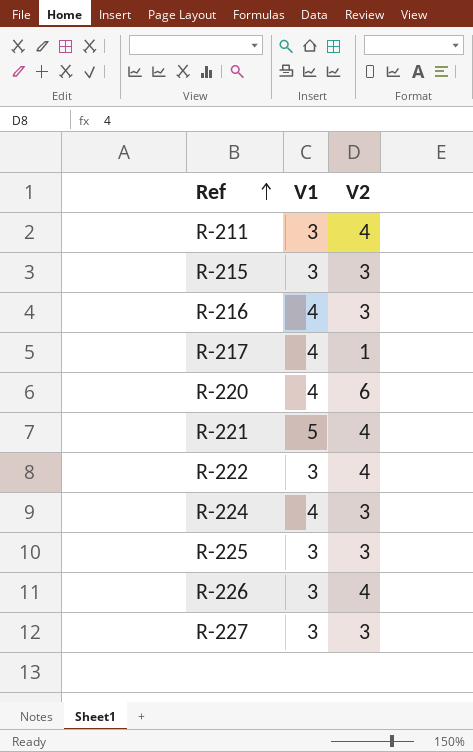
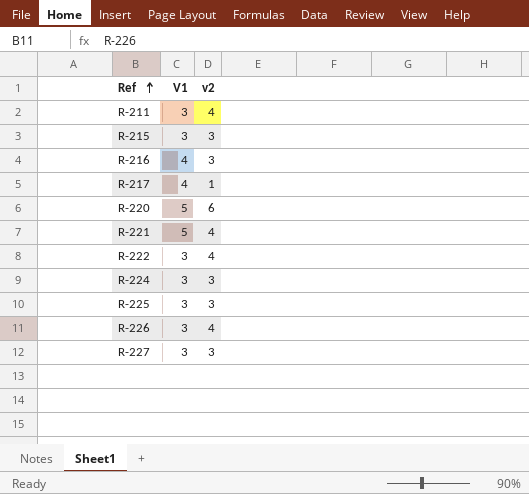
column name: V2 -> v2
R-220 | V1: 4 -> 5
R-224 | V1: 4 -> 3

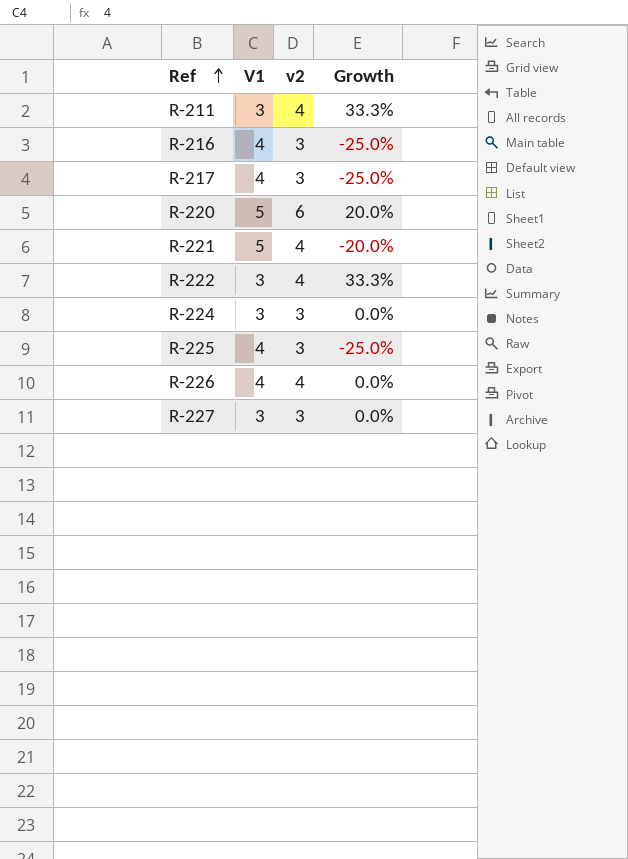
column Growth | formula: none -> ([v2] - [V1]) / [V1]
row R-215: 3 | 3 -> none
R-217 | v2: 1 -> 3
R-225 | V1: 3 -> 4
R-226 | V1: 3 -> 4

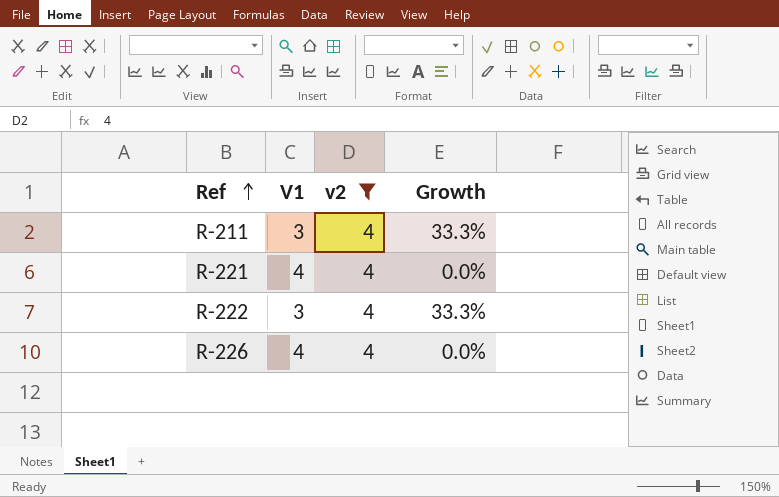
filter: none -> v2 = 4
R-221 | V1: 5 -> 4
R-221 | Growth: -20.0% -> 0.0%

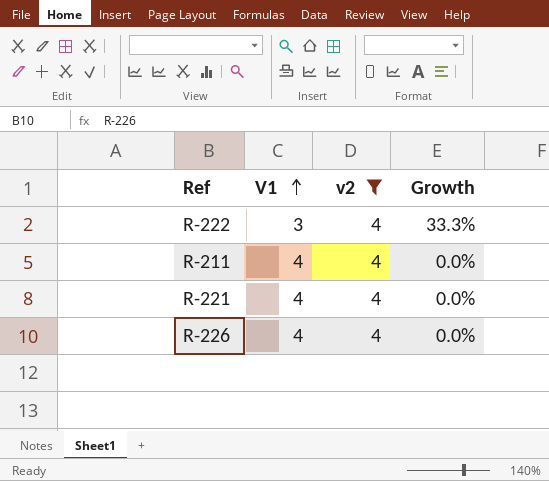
row order: Ref ascending -> V1 ascending
R-211 | V1: 3 -> 4
R-211 | Growth: 33.3% -> 0.0%

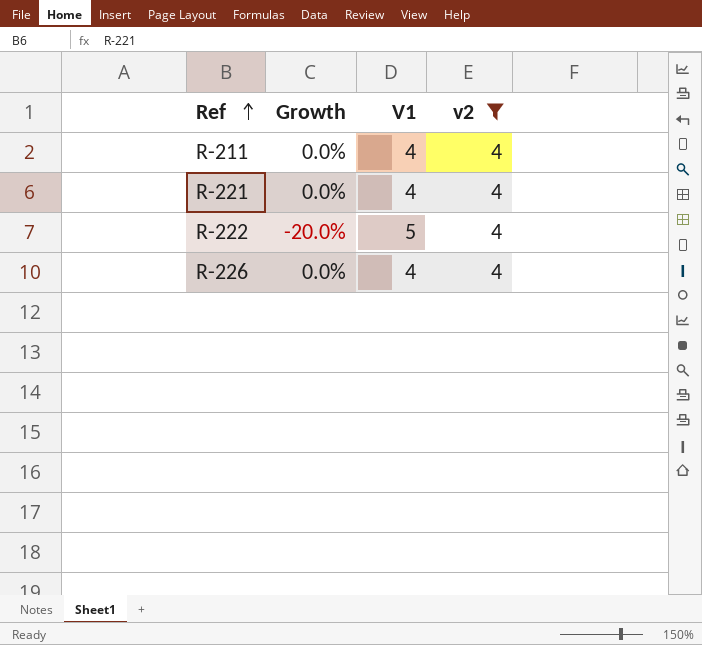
row order: V1 ascending -> Ref ascending
column Growth | position: 4 -> 2
R-222 | Growth: 33.3% -> -20.0%
R-222 | V1: 3 -> 5

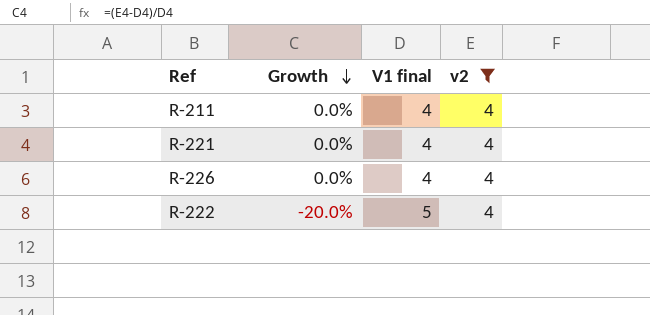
row order: Ref ascending -> Growth descending
column name: V1 -> V1 final

